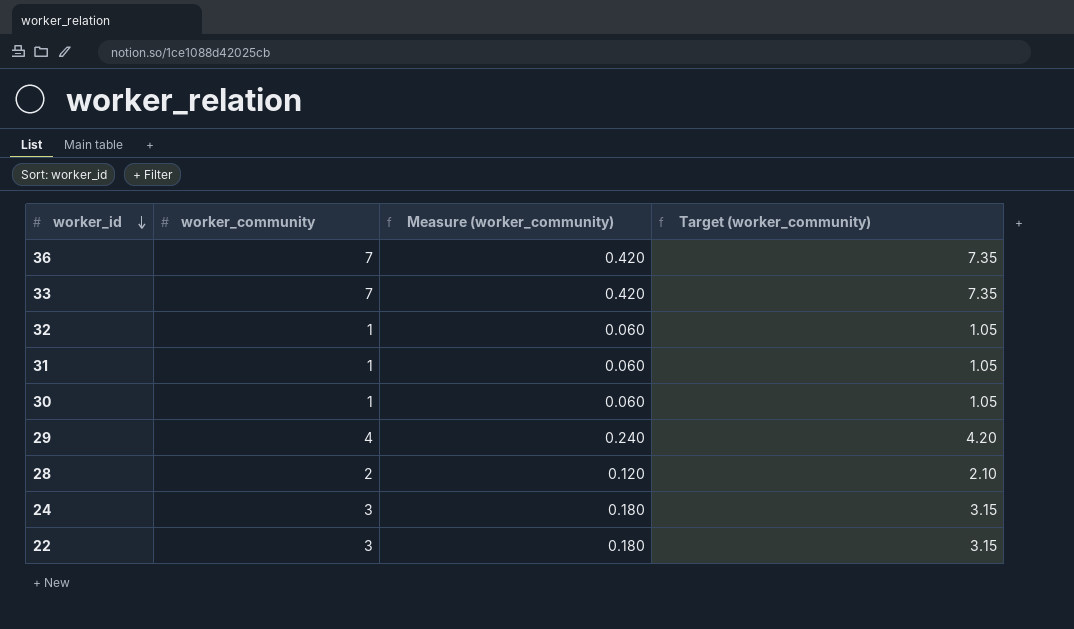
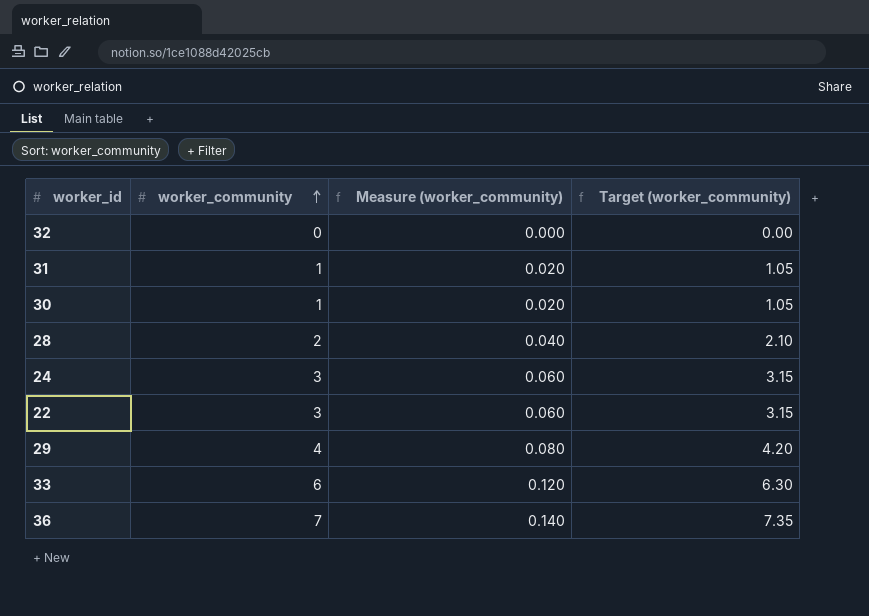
row order: worker_id descending -> worker_community ascending
column Measure (worker_community) | formula: [worker_community] * 0.06 -> [worker_community] * 0.02
32 | worker_community: 1 -> 0
32 | Target (worker_community): 1.05 -> 0.00
33 | worker_community: 7 -> 6
33 | Target (worker_community): 7.35 -> 6.30

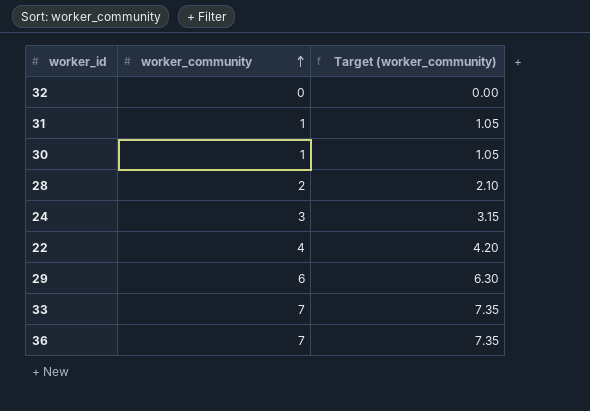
column Measure (worker_community) | formula: [worker_community] * 0.02 -> none
22 | worker_community: 3 -> 4
22 | Target (worker_community): 3.15 -> 4.20
29 | worker_community: 4 -> 6
29 | Target (worker_community): 4.20 -> 6.30
33 | worker_community: 6 -> 7
33 | Target (worker_community): 6.30 -> 7.35

